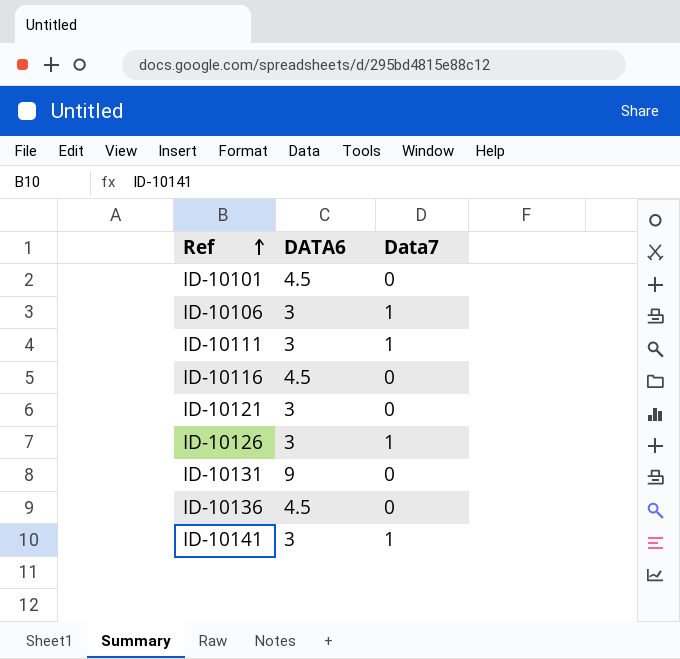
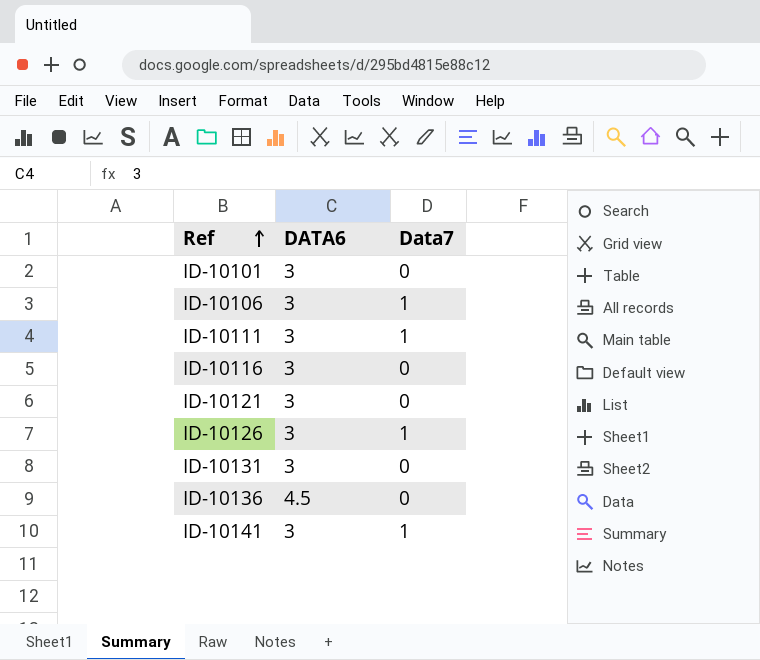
ID-10101 | DATA6: 4.5 -> 3
ID-10116 | DATA6: 4.5 -> 3
ID-10131 | DATA6: 9 -> 3

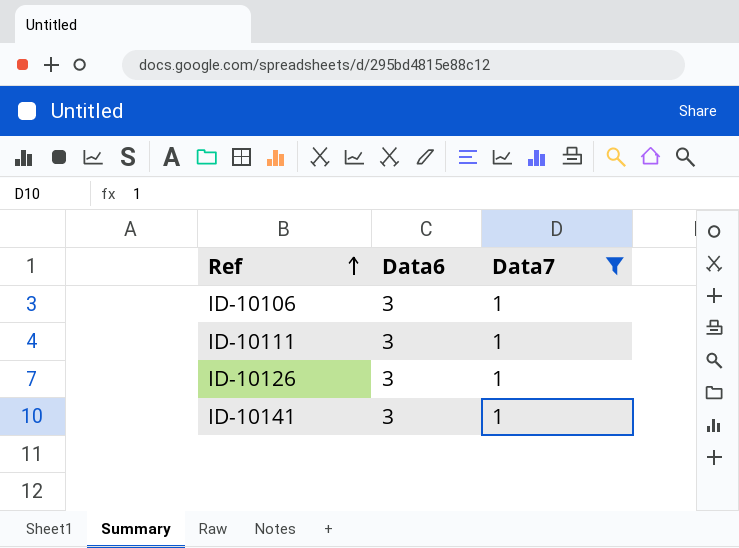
filter: none -> Data7 = 1
column name: DATA6 -> Data6

